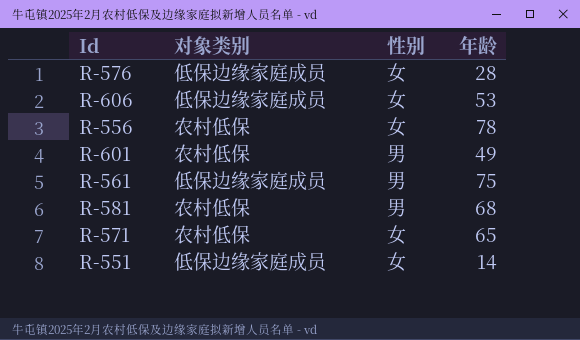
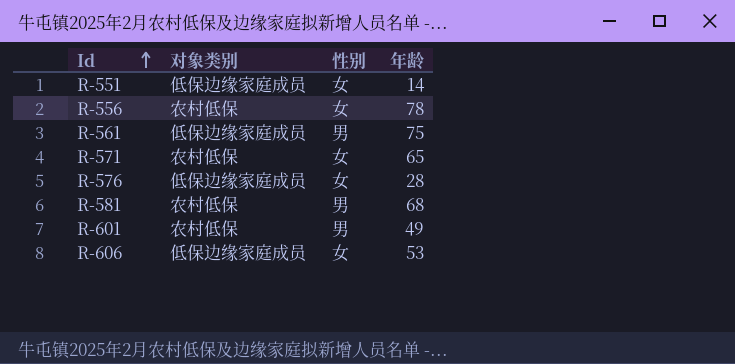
row order: none -> Id ascending

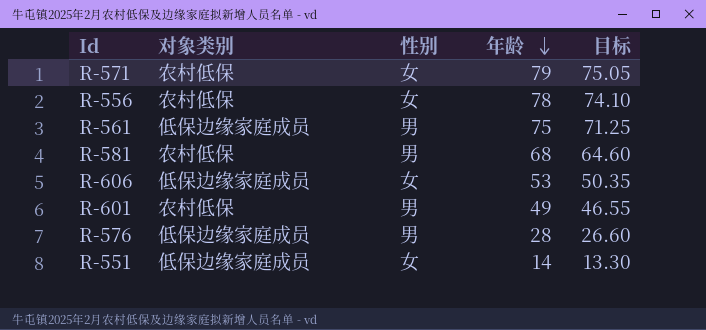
row order: Id ascending -> 年龄 descending
column 目标 | formula: none -> [年龄] * 0.95
R-571 | 年龄: 65 -> 79
R-576 | 性别: 女 -> 男

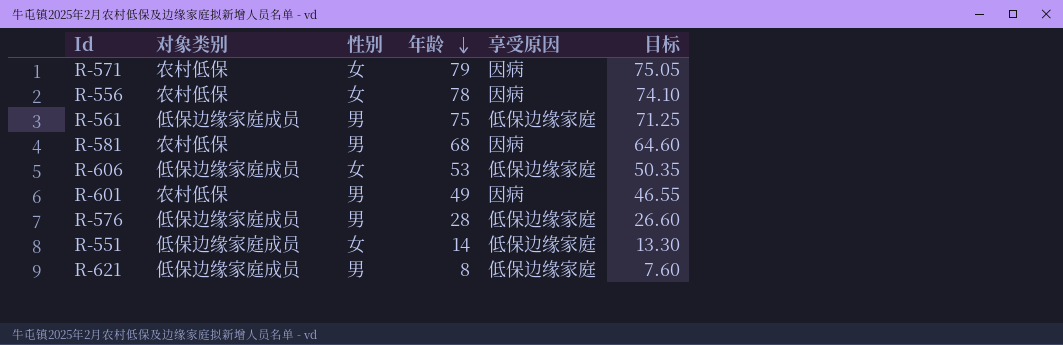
column 享受原因 | position: none -> 5
row R-621: none -> 低保边缘家庭成员 | 男 | 8 | 低保边缘家庭 | 7.60

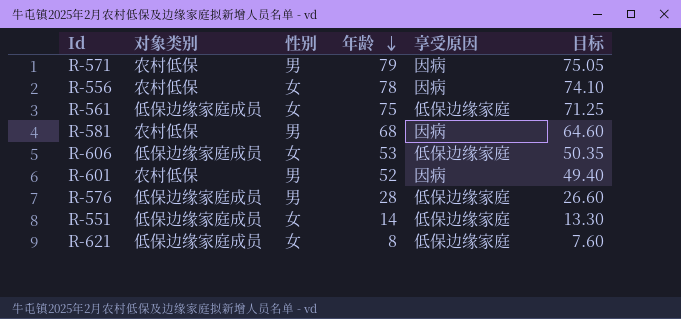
R-571 | 性别: 女 -> 男
R-561 | 性别: 男 -> 女
R-601 | 年龄: 49 -> 52
R-601 | 目标: 46.55 -> 49.40
R-621 | 性别: 男 -> 女

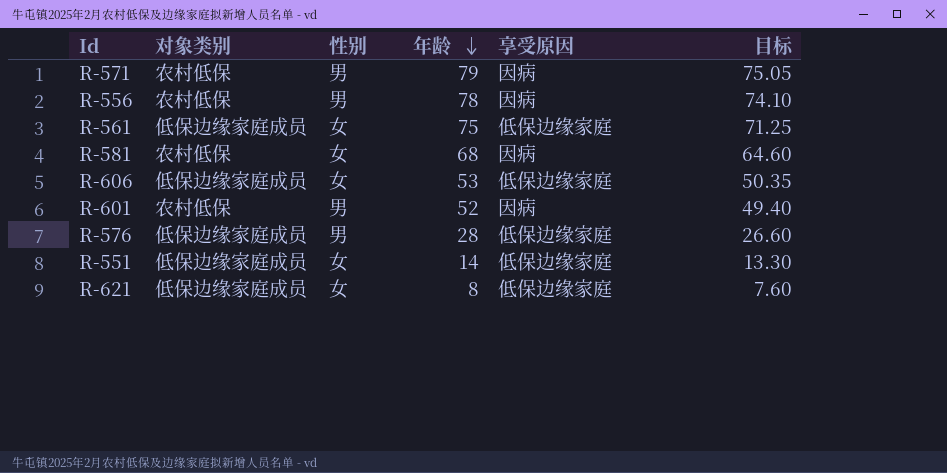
R-556 | 性别: 女 -> 男
R-581 | 性别: 男 -> 女

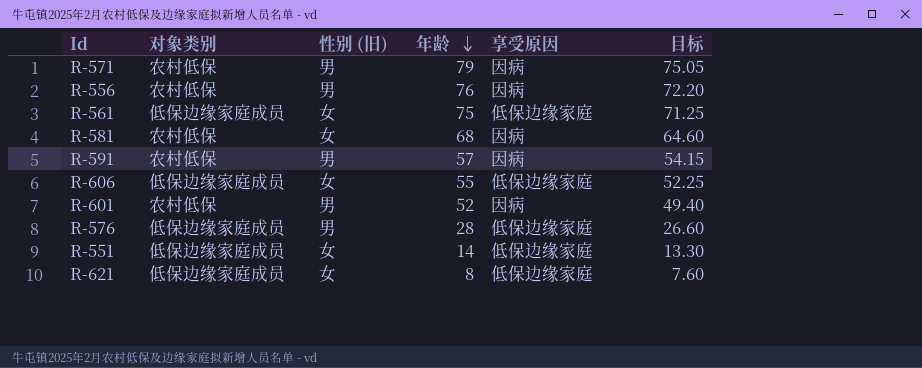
column name: 性别 -> 性别 (旧)
R-556 | 年龄: 78 -> 76
R-556 | 目标: 74.10 -> 72.20
row R-591: none -> 农村低保 | 男 | 57 | 因病 | 54.15
R-606 | 年龄: 53 -> 55
R-606 | 目标: 50.35 -> 52.25

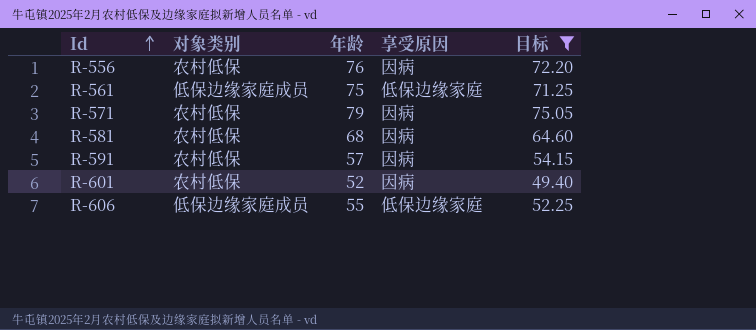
filter: none -> 目标 >= 49.40
row order: 年龄 descending -> Id ascending
column 性别 (旧) | position: 3 -> none

